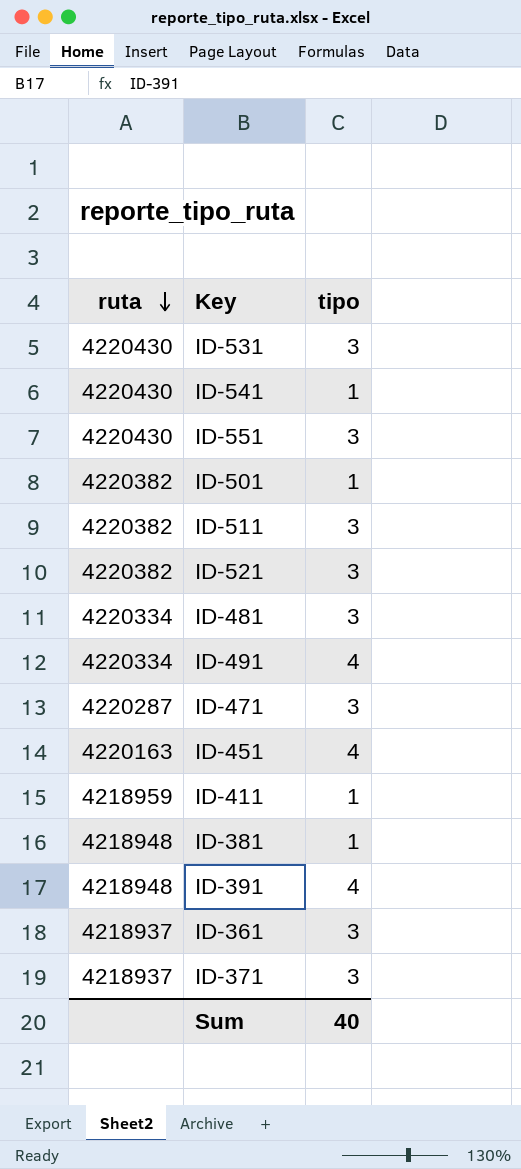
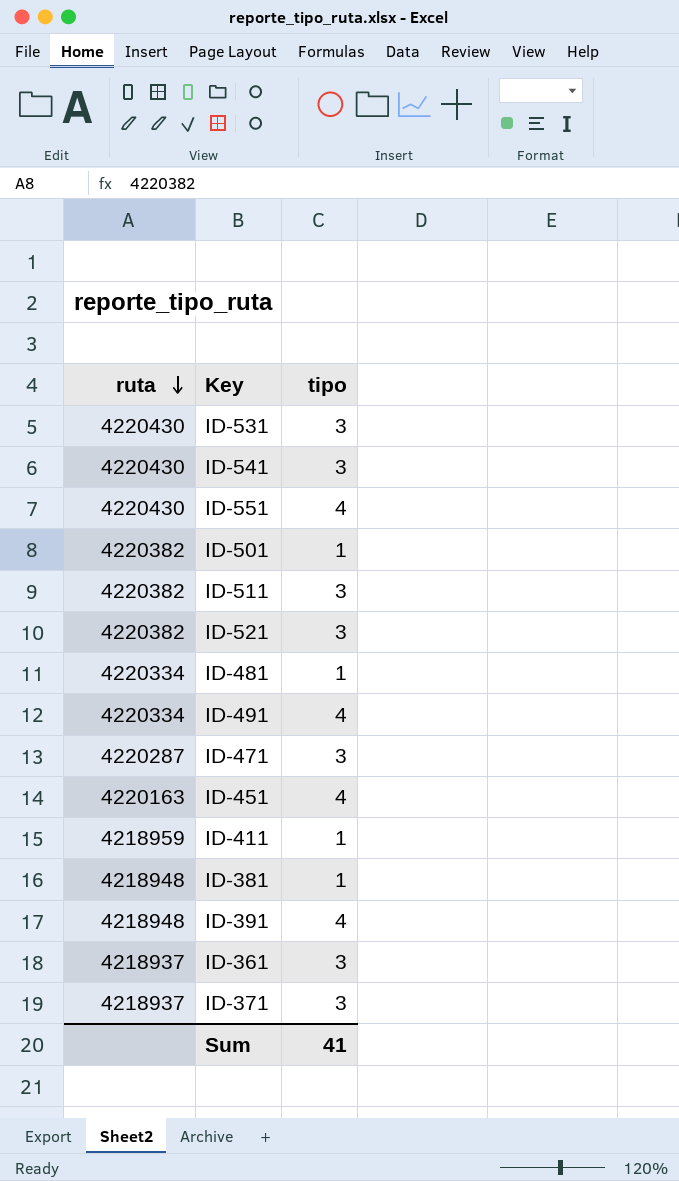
ID-541 | tipo: 1 -> 3
ID-551 | tipo: 3 -> 4
ID-481 | tipo: 3 -> 1
Sum | tipo: 40 -> 41

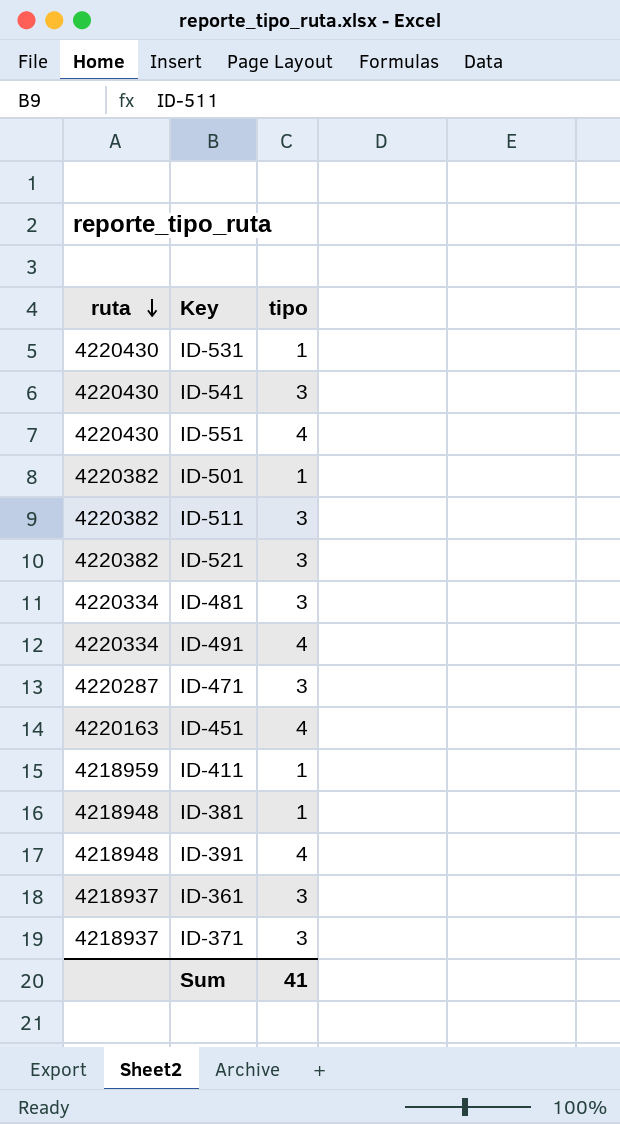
ID-531 | tipo: 3 -> 1
ID-481 | tipo: 1 -> 3

